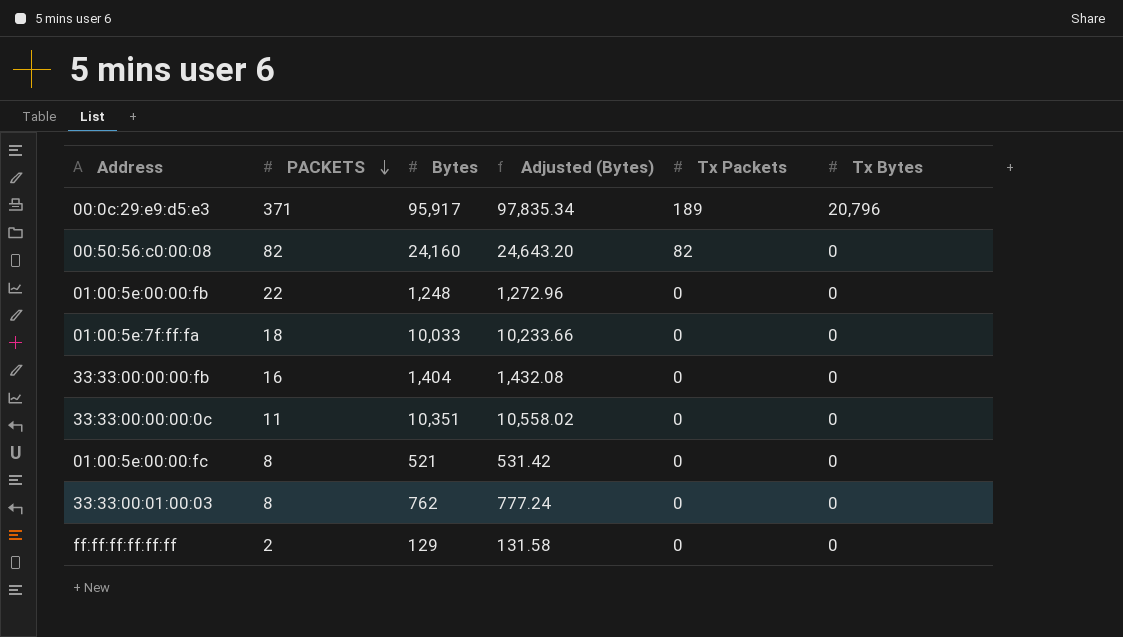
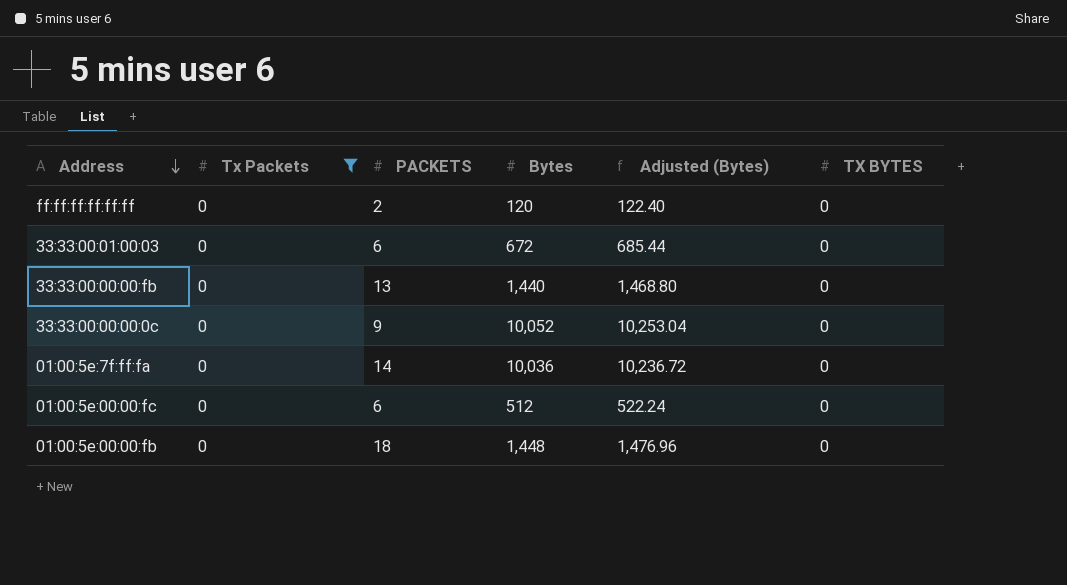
filter: none -> Tx Packets = 0
row order: PACKETS descending -> Address descending
column Tx Packets | position: 5 -> 2
column name: Tx Bytes -> TX BYTES
ff:ff:ff:ff:ff:ff | Bytes: 129 -> 120
ff:ff:ff:ff:ff:ff | Adjusted (Bytes): 131.58 -> 122.40
33:33:00:01:00:03 | PACKETS: 8 -> 6
33:33:00:01:00:03 | Bytes: 762 -> 672
33:33:00:01:00:03 | Adjusted (Bytes): 777.24 -> 685.44
33:33:00:00:00:fb | PACKETS: 16 -> 13
33:33:00:00:00:fb | Bytes: 1,404 -> 1,440
33:33:00:00:00:fb | Adjusted (Bytes): 1,432.08 -> 1,468.80
33:33:00:00:00:0c | PACKETS: 11 -> 9
33:33:00:00:00:0c | Bytes: 10,351 -> 10,052
33:33:00:00:00:0c | Adjusted (Bytes): 10,558.02 -> 10,253.04
01:00:5e:7f:ff:fa | PACKETS: 18 -> 14
01:00:5e:7f:ff:fa | Bytes: 10,033 -> 10,036
01:00:5e:7f:ff:fa | Adjusted (Bytes): 10,233.66 -> 10,236.72
01:00:5e:00:00:fc | PACKETS: 8 -> 6
01:00:5e:00:00:fc | Bytes: 521 -> 512
01:00:5e:00:00:fc | Adjusted (Bytes): 531.42 -> 522.24
01:00:5e:00:00:fb | PACKETS: 22 -> 18
01:00:5e:00:00:fb | Bytes: 1,248 -> 1,448
01:00:5e:00:00:fb | Adjusted (Bytes): 1,272.96 -> 1,476.96

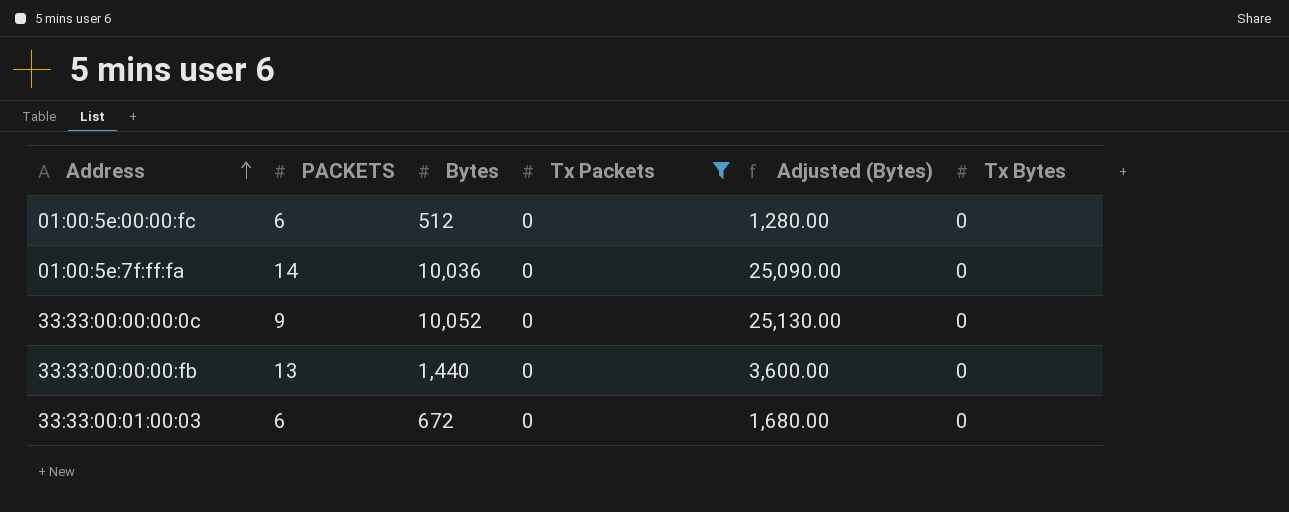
row order: Address descending -> Address ascending
column Tx Packets | position: 2 -> 4
column Adjusted (Bytes) | formula: [Bytes] * 1.02 -> [Bytes] * 2.5
column name: TX BYTES -> Tx Bytes
row ff:ff:ff:ff:ff:ff: 0 | 2 | 120 | 122.40 | 0 -> none
row 01:00:5e:00:00:fb: 0 | 18 | 1,448 | 1,476.96 | 0 -> none

